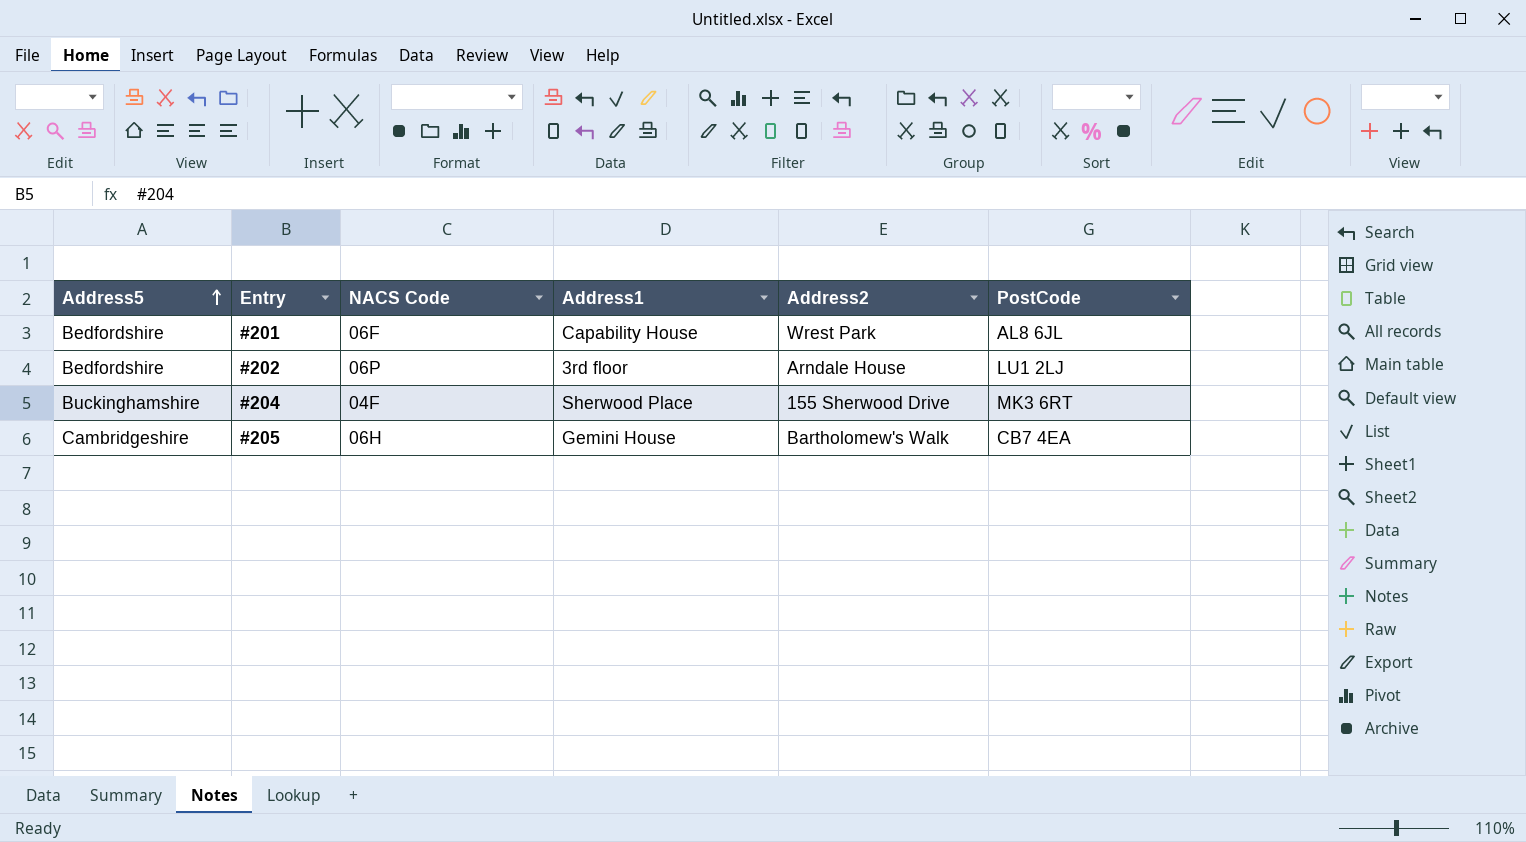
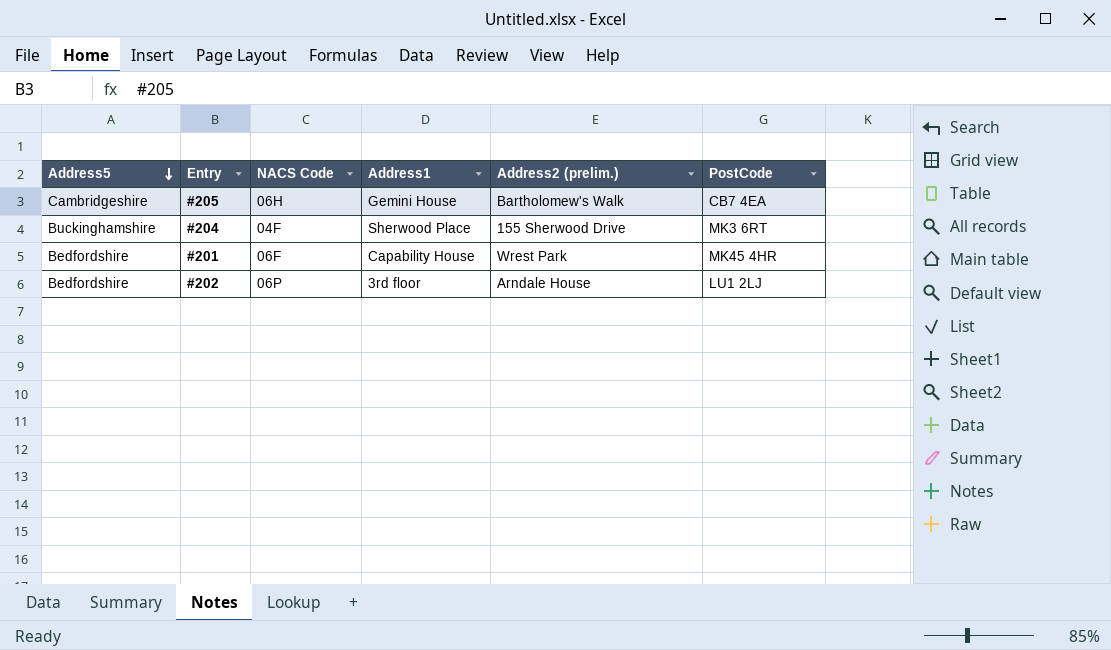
row order: Address5 ascending -> Address5 descending
column name: Address2 -> Address2 (prelim.)
#201 | PostCode: AL8 6JL -> MK45 4HR

